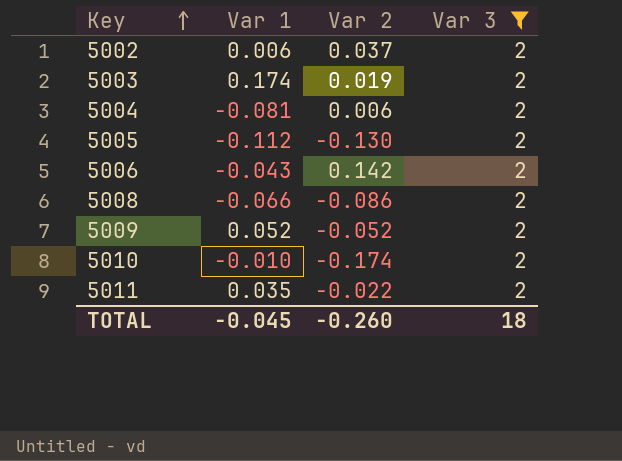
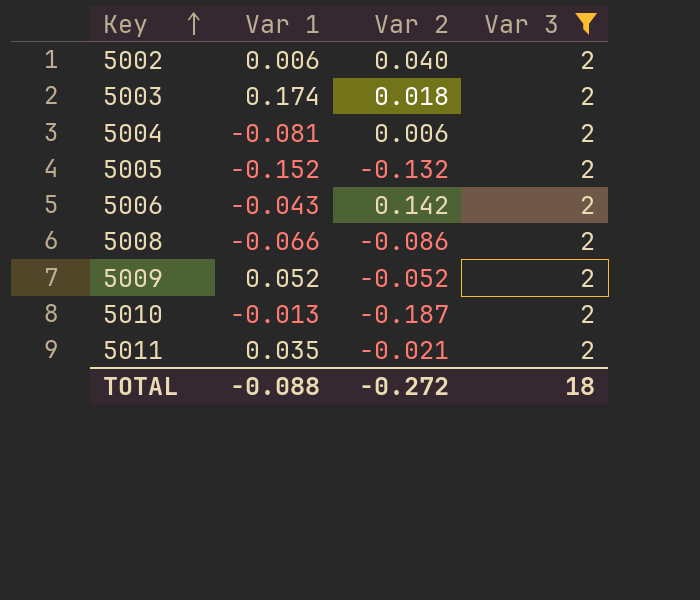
5002 | Var 2: 0.037 -> 0.040
5003 | Var 2: 0.019 -> 0.018
5005 | Var 1: -0.112 -> -0.152
5005 | Var 2: -0.130 -> -0.132
5010 | Var 1: -0.010 -> -0.013
5010 | Var 2: -0.174 -> -0.187
5011 | Var 2: -0.022 -> -0.021
TOTAL | Var 1: -0.045 -> -0.088
TOTAL | Var 2: -0.260 -> -0.272

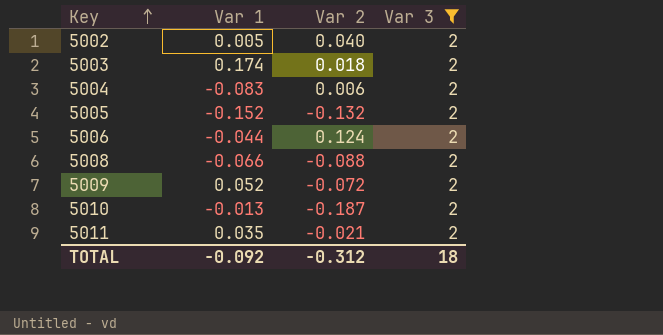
5002 | Var 1: 0.006 -> 0.005
5004 | Var 1: -0.081 -> -0.083
5006 | Var 1: -0.043 -> -0.044
5006 | Var 2: 0.142 -> 0.124
5008 | Var 2: -0.086 -> -0.088
5009 | Var 2: -0.052 -> -0.072
TOTAL | Var 1: -0.088 -> -0.092
TOTAL | Var 2: -0.272 -> -0.312

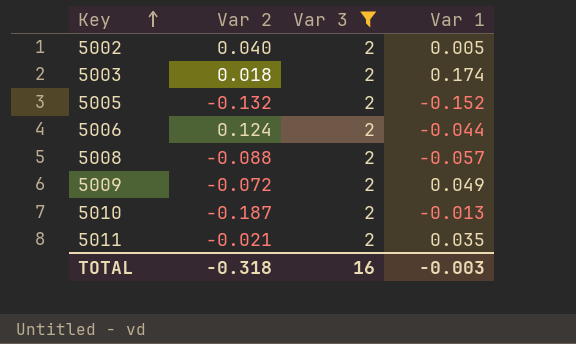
column Var 1 | position: 2 -> 4
row 5004: -0.083 | 0.006 | 2 -> none
5008 | Var 1: -0.066 -> -0.057
5009 | Var 1: 0.052 -> 0.049
TOTAL | Var 2: -0.312 -> -0.318
TOTAL | Var 3: 18 -> 16
TOTAL | Var 1: -0.092 -> -0.003

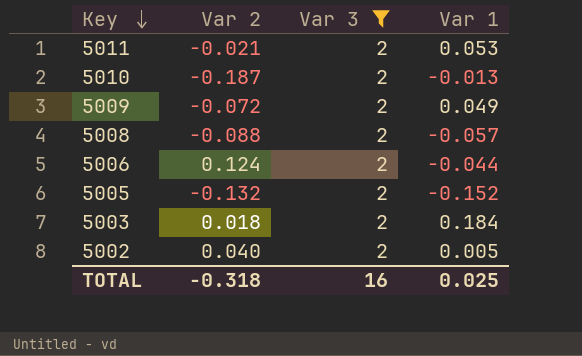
row order: Key ascending -> Key descending
5011 | Var 1: 0.035 -> 0.053
5003 | Var 1: 0.174 -> 0.184
TOTAL | Var 1: -0.003 -> 0.025

